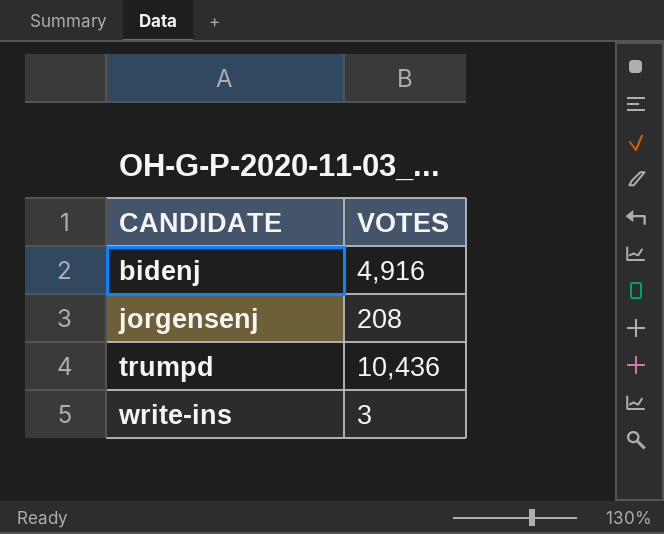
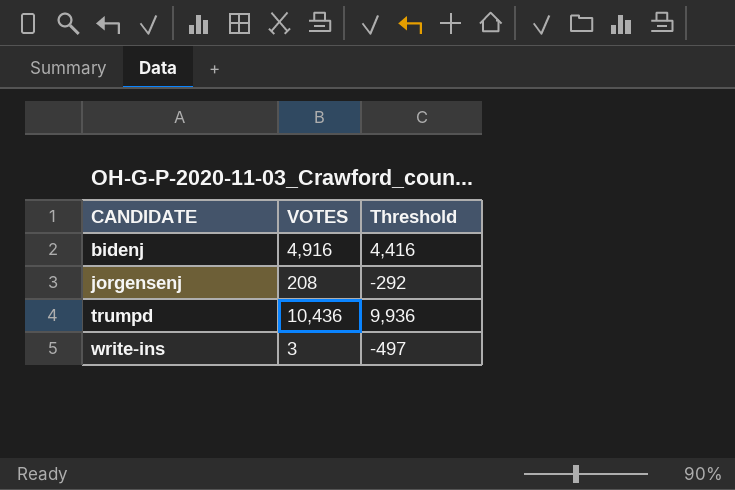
column Threshold | formula: none -> [VOTES] - 500

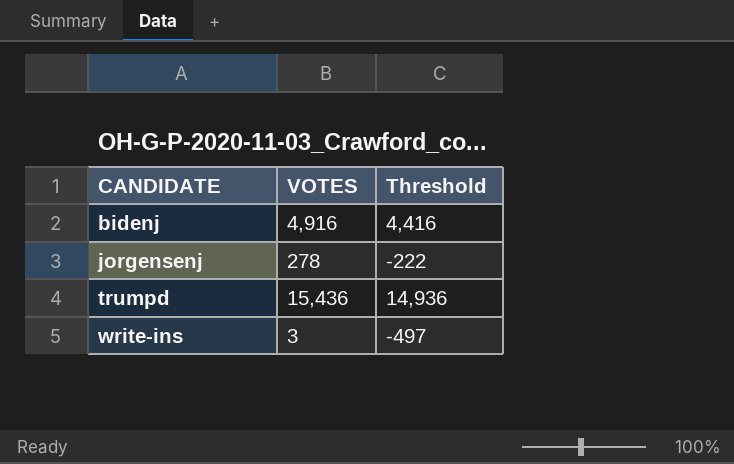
jorgensenj | VOTES: 208 -> 278
jorgensenj | Threshold: -292 -> -222
trumpd | VOTES: 10,436 -> 15,436
trumpd | Threshold: 9,936 -> 14,936

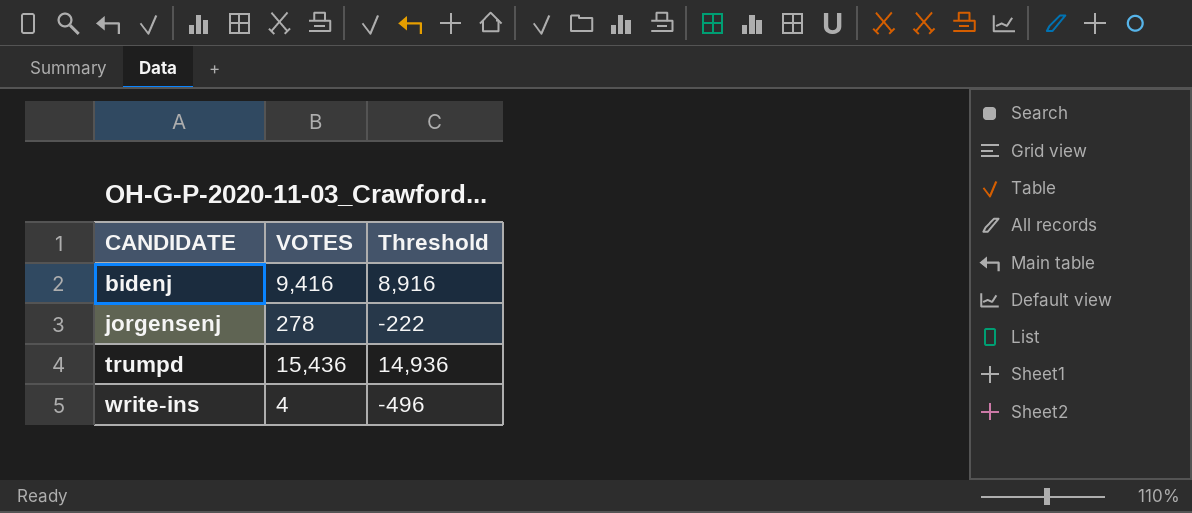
bidenj | VOTES: 4,916 -> 9,416
bidenj | Threshold: 4,416 -> 8,916
write-ins | VOTES: 3 -> 4
write-ins | Threshold: -497 -> -496

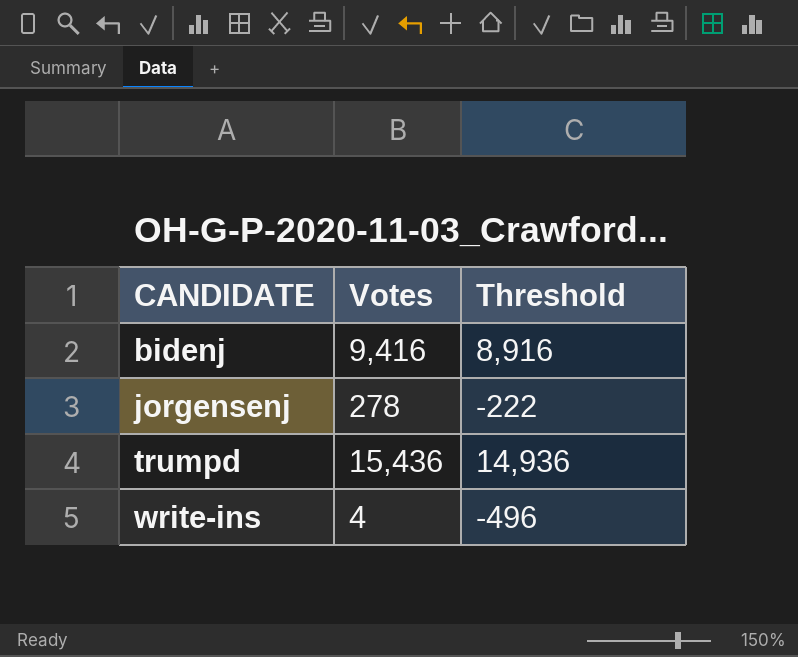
column name: VOTES -> Votes

